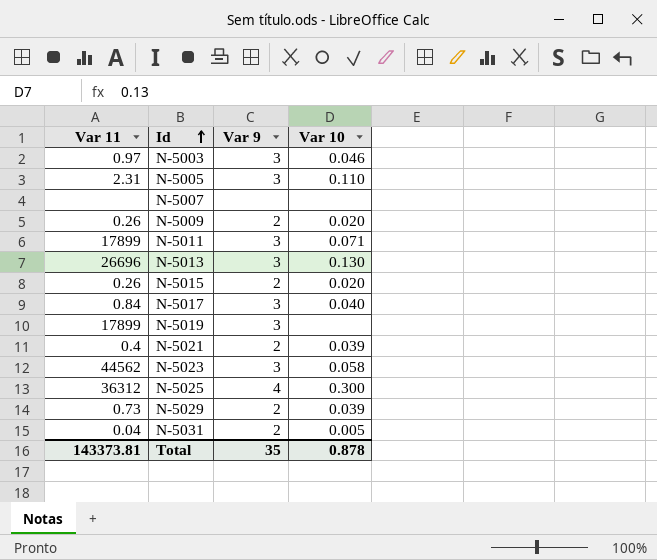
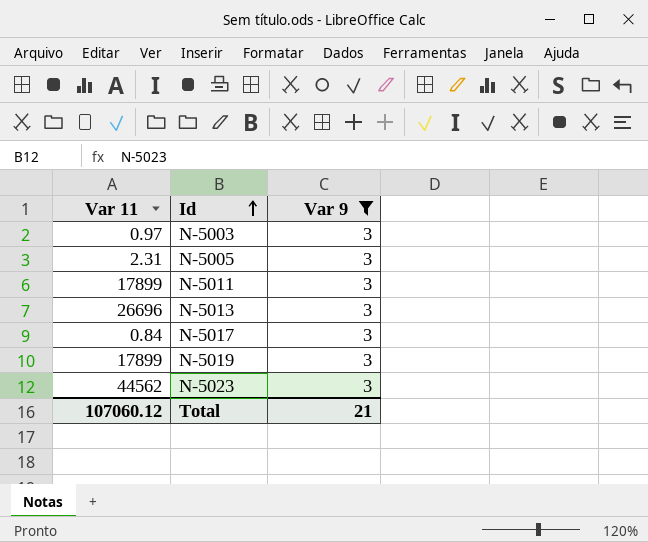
filter: none -> Var 9 = 3
column Var 10 | position: 4 -> none
Total | Var 11: 143373.81 -> 107060.12
Total | Var 9: 35 -> 21

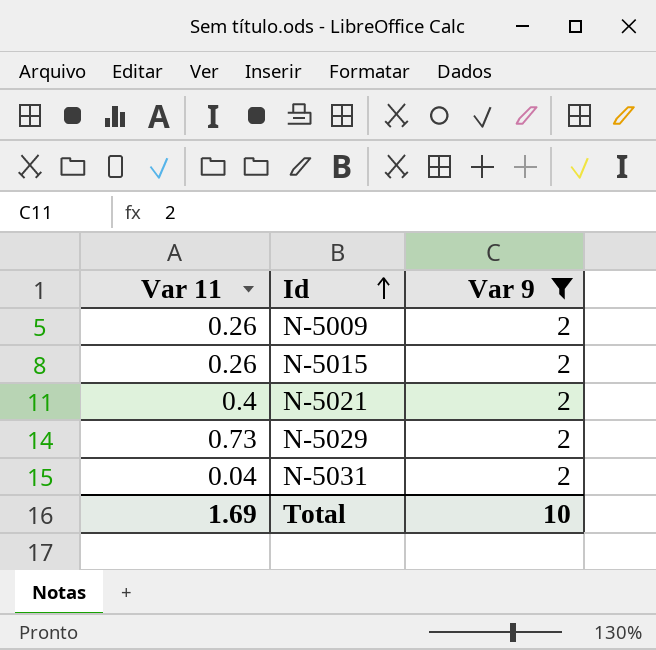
filter: Var 9 = 3 -> Var 9 = 2
Total | Var 11: 107060.12 -> 1.69
Total | Var 9: 21 -> 10

